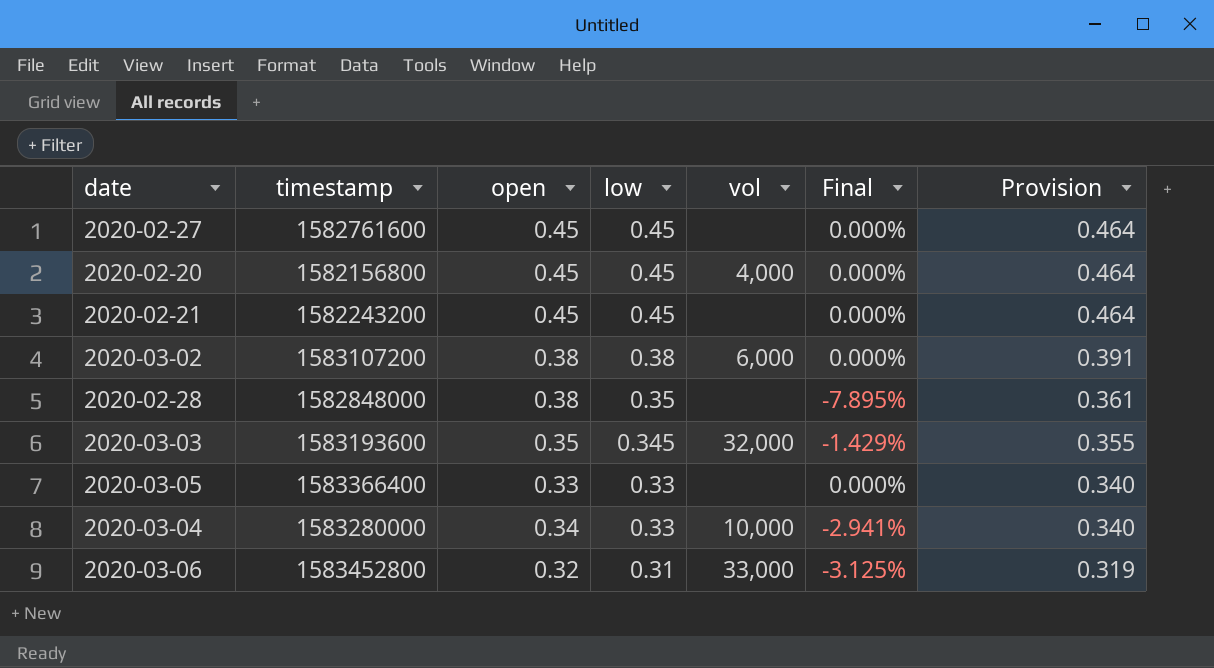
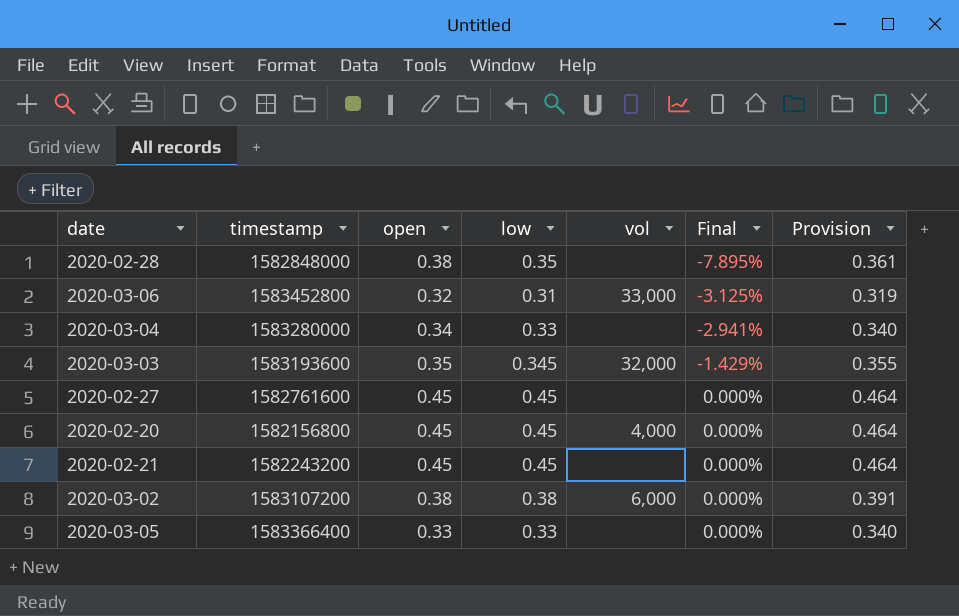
row order: low descending -> Final ascending
2020-03-04 | vol: 10,000 -> none

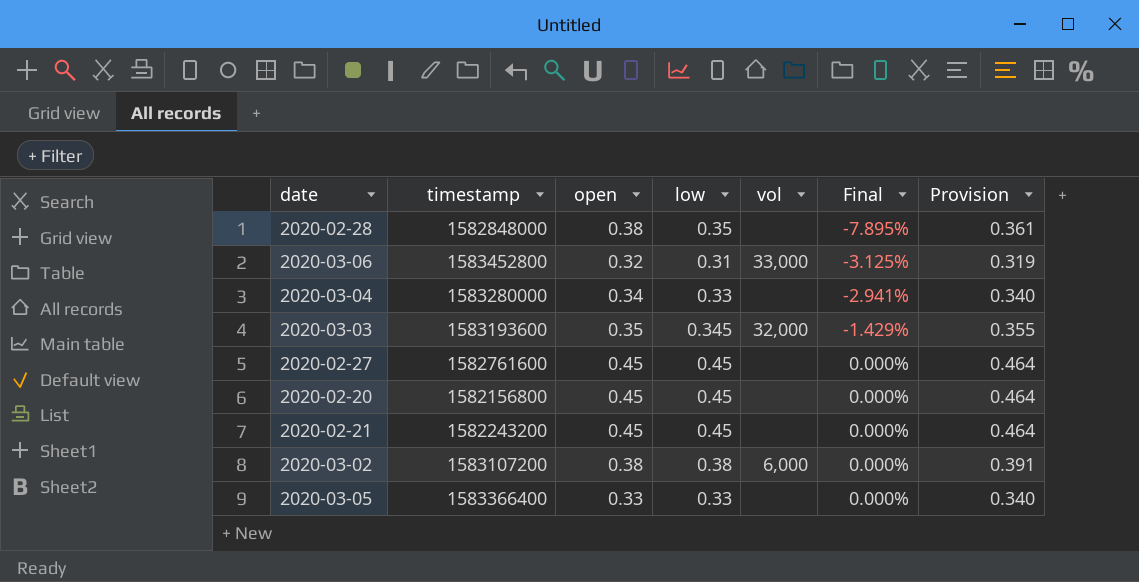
2020-02-20 | vol: 4,000 -> none

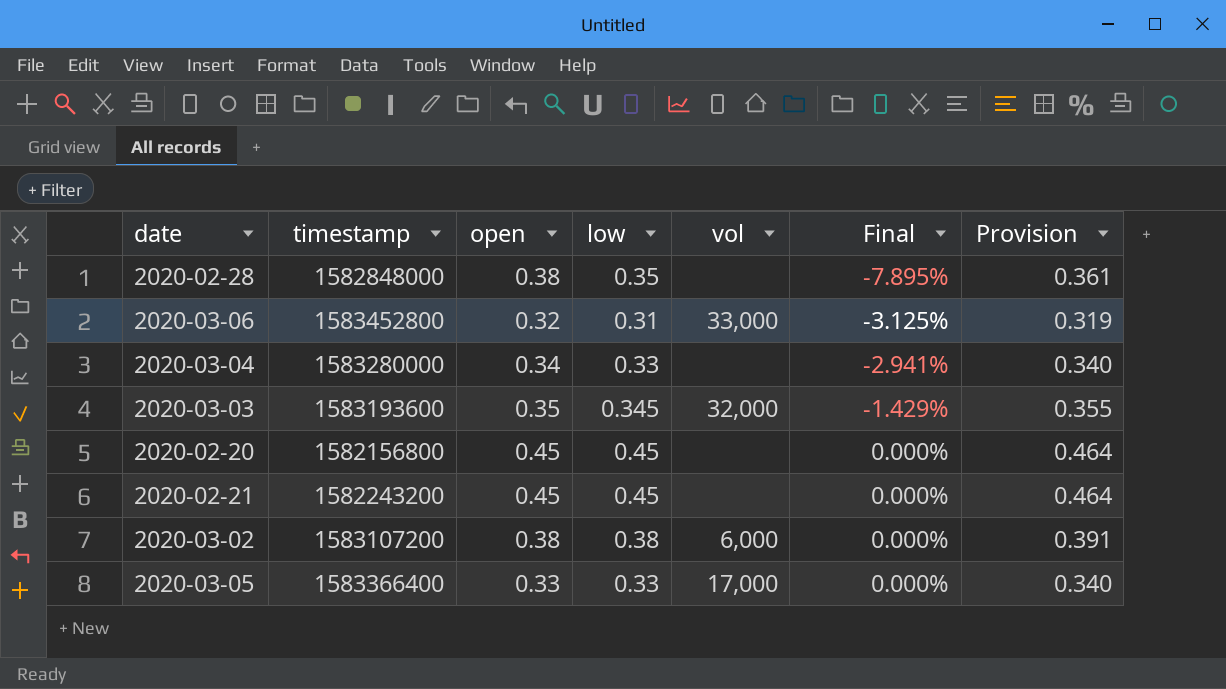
row 2020-02-27: 1582761600 | 0.45 | 0.45 | none | 0.000% | 0.464 -> none
2020-03-05 | vol: none -> 17,000

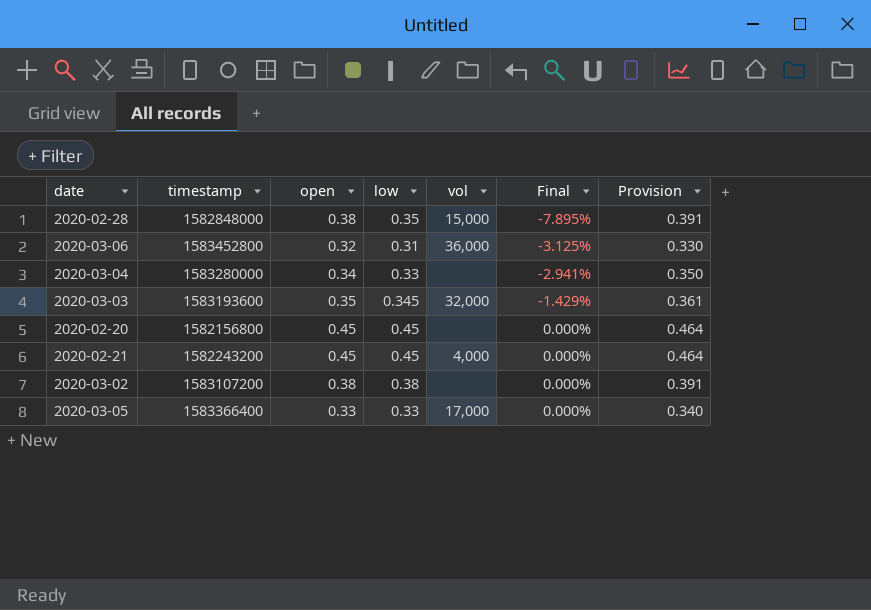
column Provision | formula: [low] * 1.03 -> [open] * 1.03
2020-02-28 | vol: none -> 15,000
2020-03-06 | vol: 33,000 -> 36,000
2020-02-21 | vol: none -> 4,000
2020-03-02 | vol: 6,000 -> none

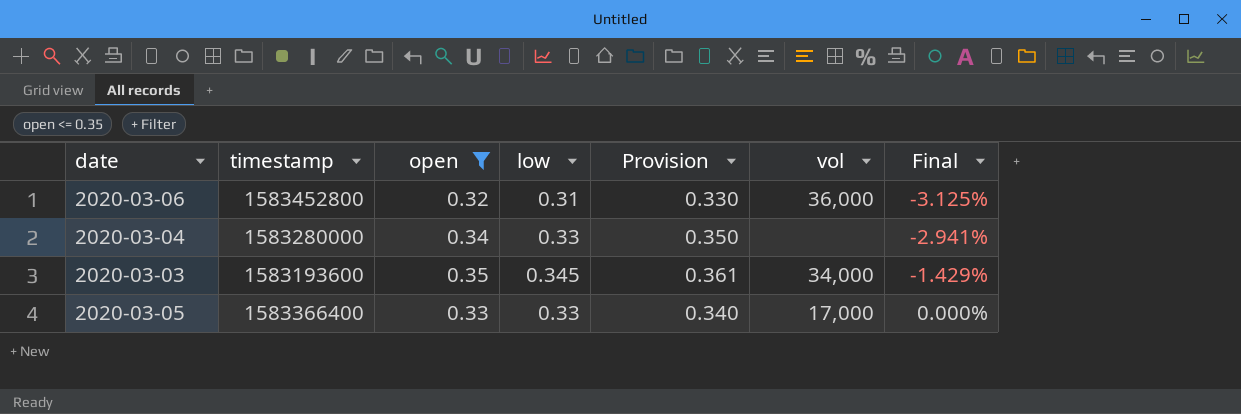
filter: none -> open <= 0.35
column Provision | position: 7 -> 5
2020-03-03 | vol: 32,000 -> 34,000

